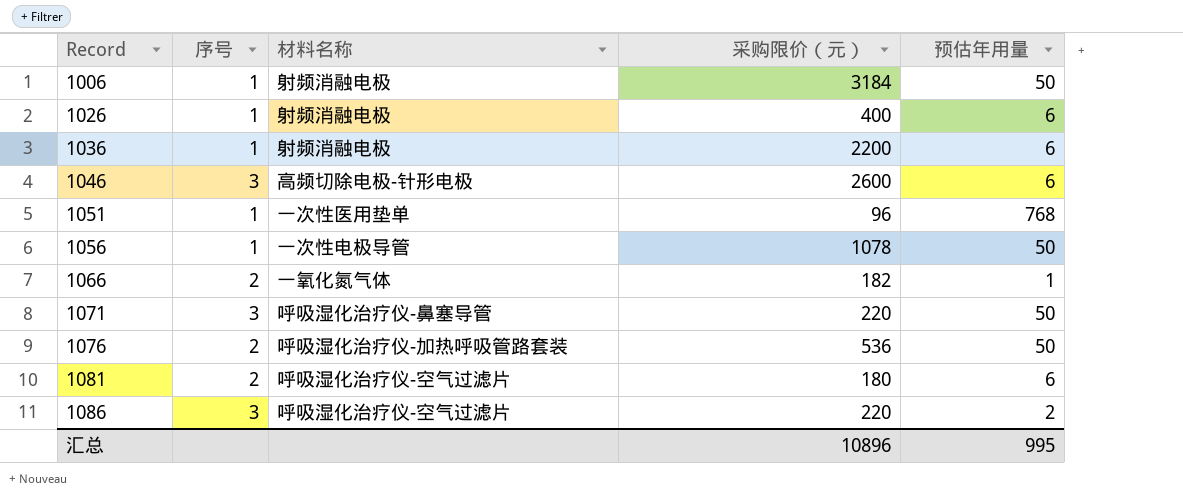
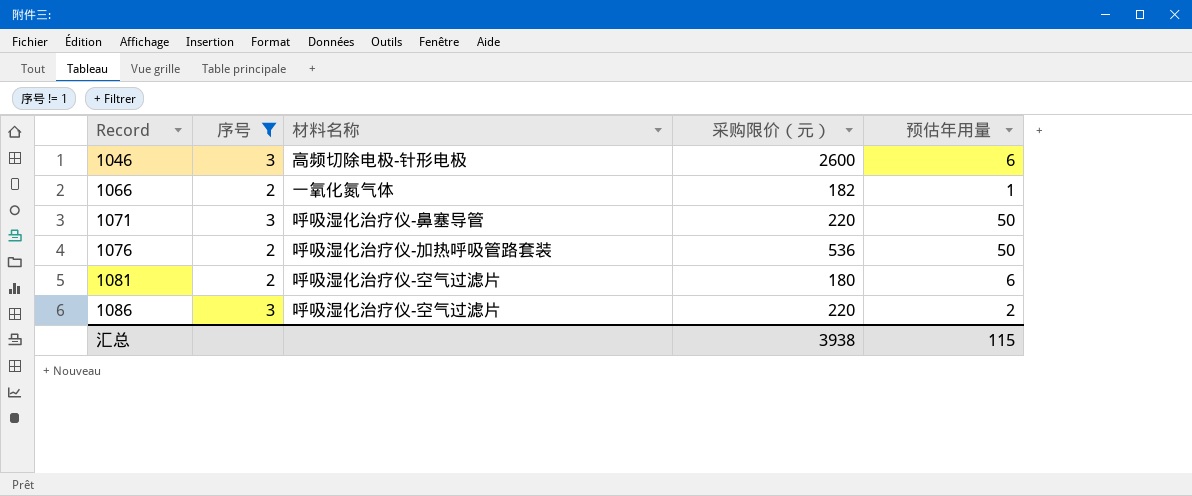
filter: none -> 序号 != 1
汇总 | 采购限价（元）: 10896 -> 3938
汇总 | 预估年用量: 995 -> 115

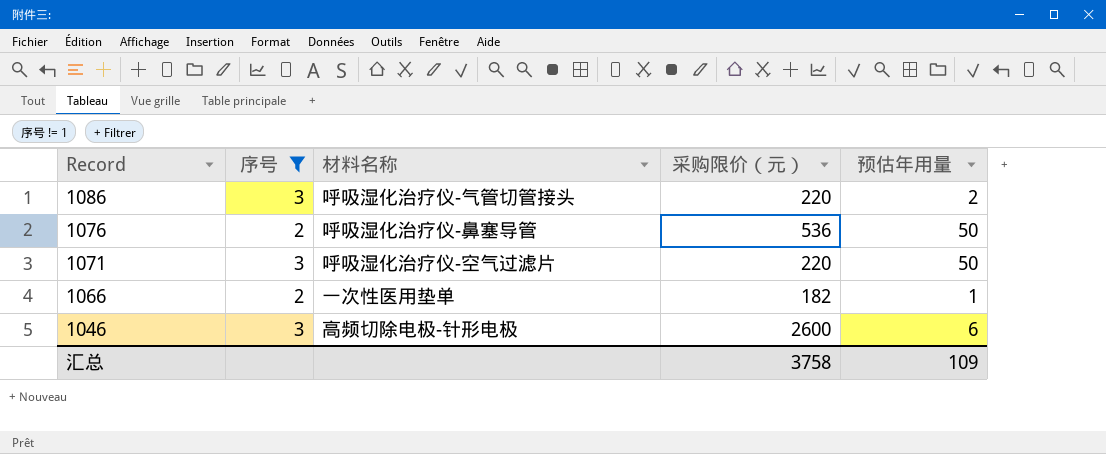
row order: Record ascending -> Record descending
row 1081: 2 | 呼吸湿化治疗仪-空气过滤片 | 180 | 6 -> none
1086 | 材料名称: 呼吸湿化治疗仪-空气过滤片 -> 呼吸湿化治疗仪-气管切管接头
1076 | 材料名称: 呼吸湿化治疗仪-加热呼吸管路套装 -> 呼吸湿化治疗仪-鼻塞导管
1071 | 材料名称: 呼吸湿化治疗仪-鼻塞导管 -> 呼吸湿化治疗仪-空气过滤片
1066 | 材料名称: 一氧化氮气体 -> 一次性医用垫单
汇总 | 采购限价（元）: 3938 -> 3758
汇总 | 预估年用量: 115 -> 109

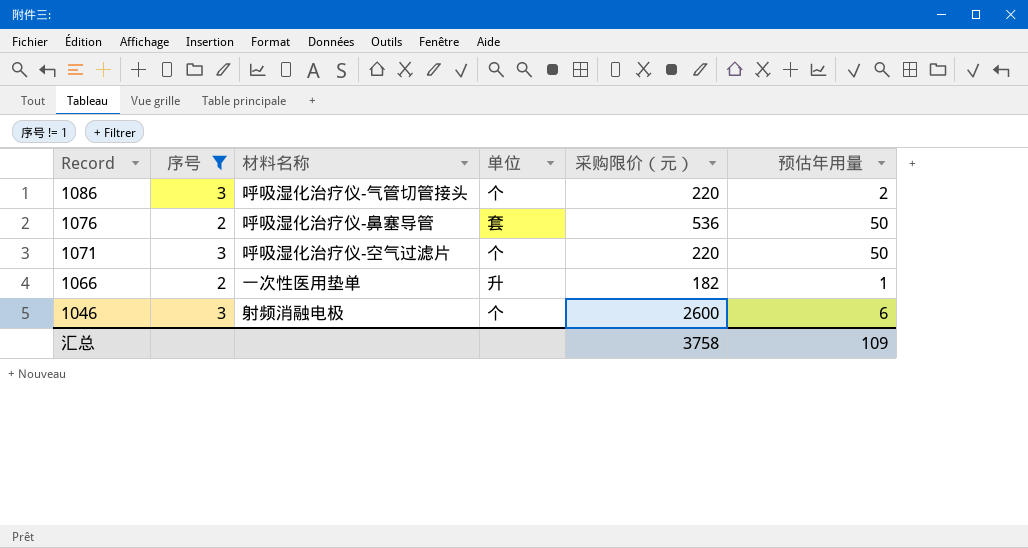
column 单位 | position: none -> 4
1046 | 材料名称: 高频切除电极-针形电极 -> 射频消融电极

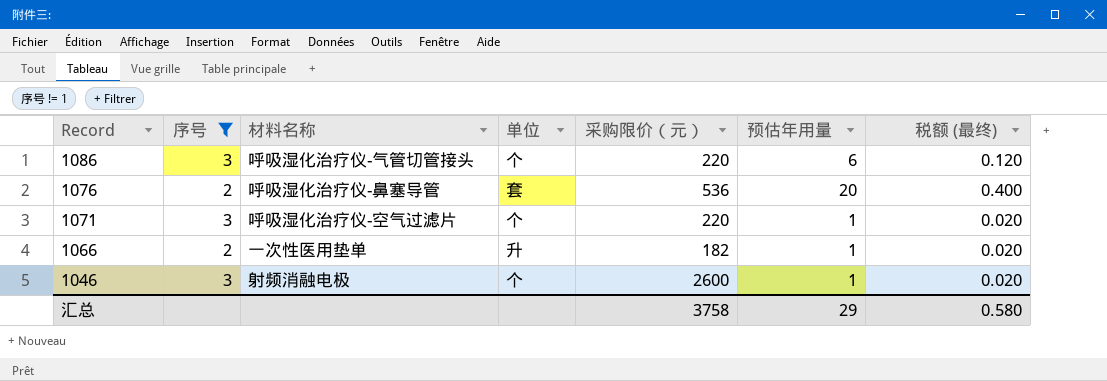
column 税额 (最终) | formula: none -> [预估年用量] * 0.02
1086 | 预估年用量: 2 -> 6
1076 | 预估年用量: 50 -> 20
1071 | 预估年用量: 50 -> 1
1046 | 预估年用量: 6 -> 1
汇总 | 预估年用量: 109 -> 29

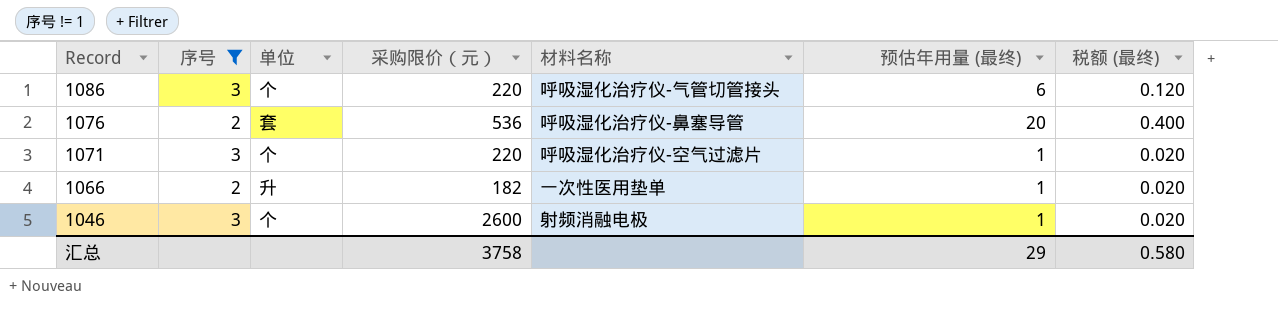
column 材料名称 | position: 3 -> 5
column name: 预估年用量 -> 预估年用量 (最终)

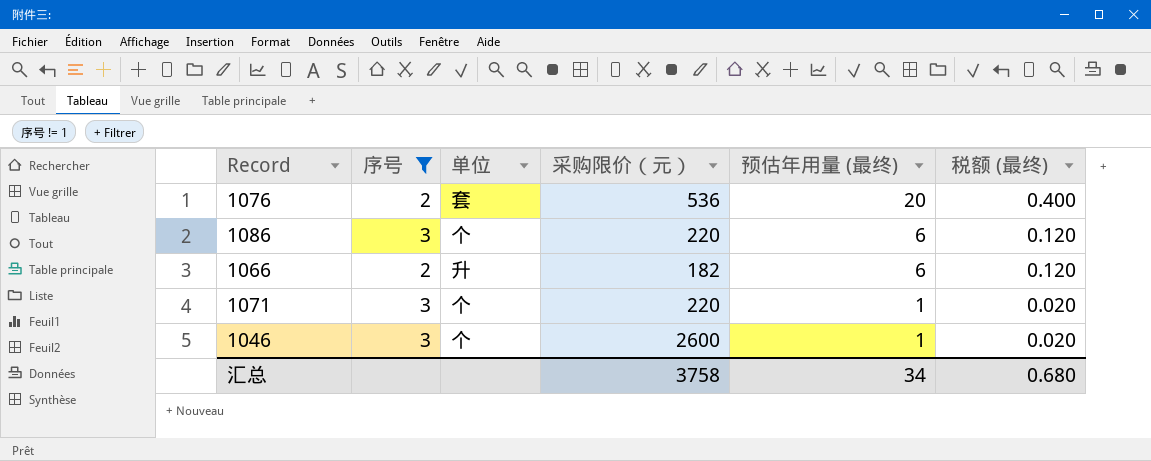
row order: Record descending -> 预估年用量 (最终) descending
column 材料名称 | position: 5 -> none
1066 | 预估年用量 (最终): 1 -> 6
1066 | 税额 (最终): 0.020 -> 0.120
汇总 | 预估年用量 (最终): 29 -> 34
汇总 | 税额 (最终): 0.580 -> 0.680

